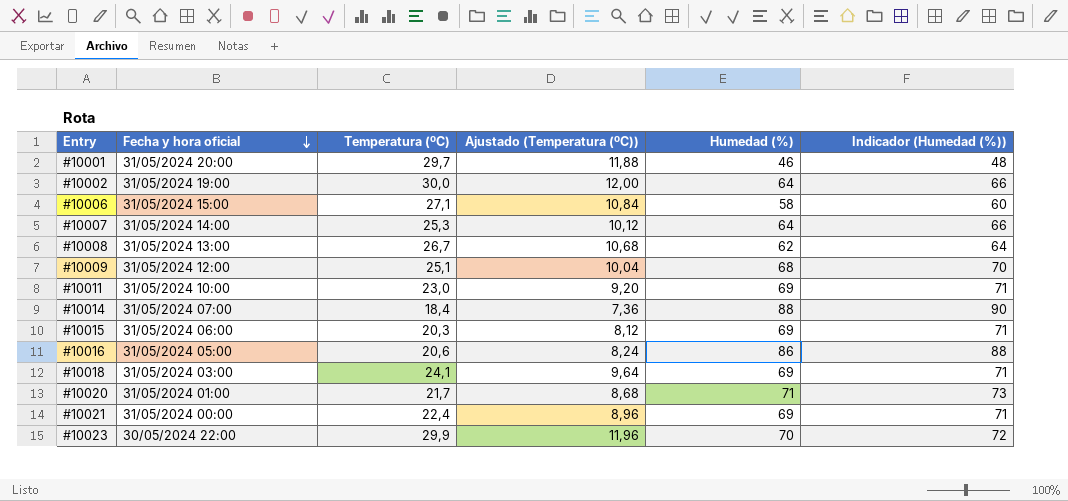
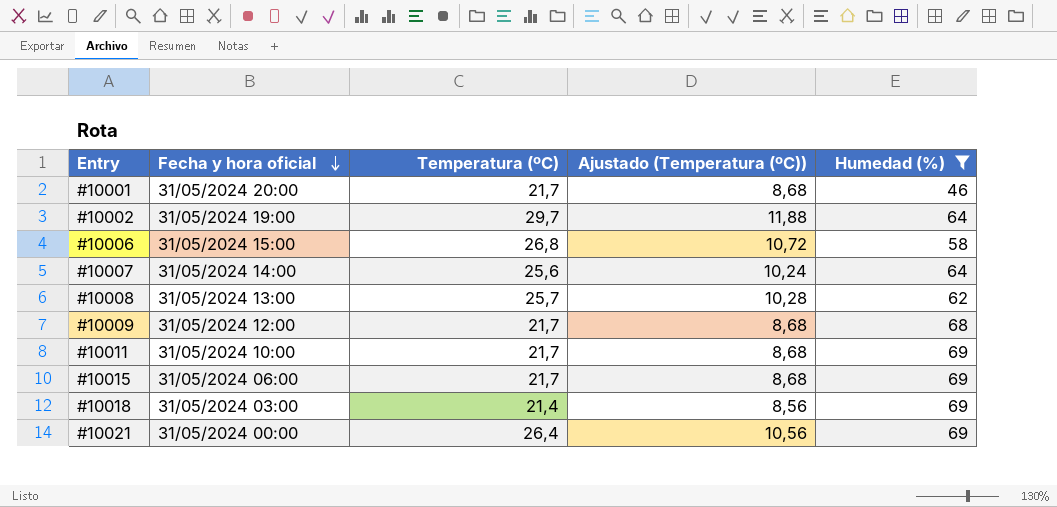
filter: none -> Humedad (%) <= 69
column Indicador (Humedad (%)) | formula: [Humedad (%)] + 2 -> none
#10001 | Temperatura (ºC): 29,7 -> 21,7
#10001 | Ajustado (Temperatura (ºC)): 11,88 -> 8,68
#10002 | Temperatura (ºC): 30,0 -> 29,7
#10002 | Ajustado (Temperatura (ºC)): 12,00 -> 11,88
#10006 | Temperatura (ºC): 27,1 -> 26,8
#10006 | Ajustado (Temperatura (ºC)): 10,84 -> 10,72
#10007 | Temperatura (ºC): 25,3 -> 25,6
#10007 | Ajustado (Temperatura (ºC)): 10,12 -> 10,24
#10008 | Temperatura (ºC): 26,7 -> 25,7
#10008 | Ajustado (Temperatura (ºC)): 10,68 -> 10,28
#10009 | Temperatura (ºC): 25,1 -> 21,7
#10009 | Ajustado (Temperatura (ºC)): 10,04 -> 8,68
#10011 | Temperatura (ºC): 23,0 -> 21,7
#10011 | Ajustado (Temperatura (ºC)): 9,20 -> 8,68
#10015 | Temperatura (ºC): 20,3 -> 21,7
#10015 | Ajustado (Temperatura (ºC)): 8,12 -> 8,68
#10018 | Temperatura (ºC): 24,1 -> 21,4
#10018 | Ajustado (Temperatura (ºC)): 9,64 -> 8,56
#10021 | Temperatura (ºC): 22,4 -> 26,4
#10021 | Ajustado (Temperatura (ºC)): 8,96 -> 10,56

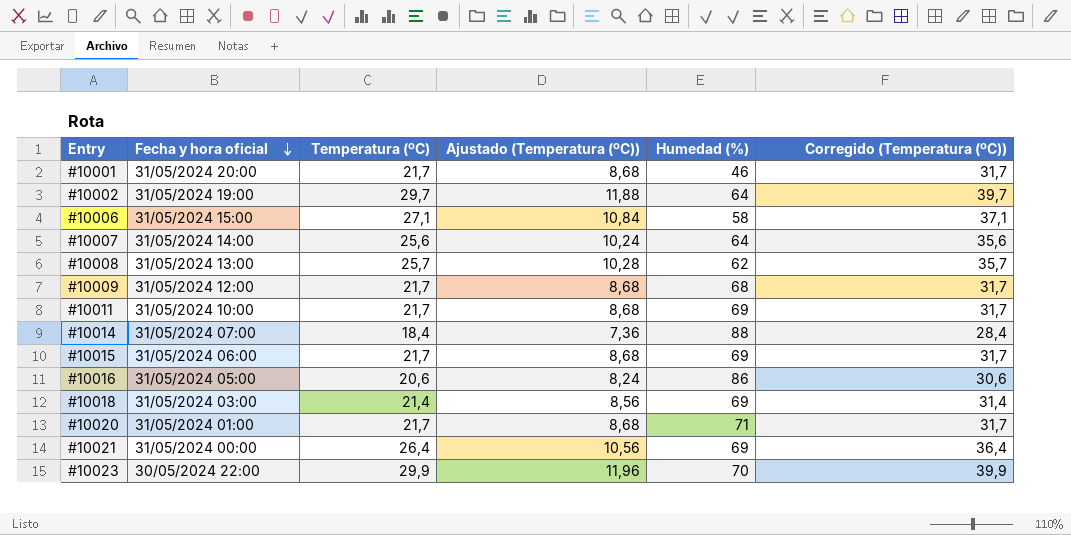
filter: Humedad (%) <= 69 -> none
column Corregido (Temperatura (ºC)) | formula: none -> [Temperatura (ºC)] + 10
#10006 | Temperatura (ºC): 26,8 -> 27,1
#10006 | Ajustado (Temperatura (ºC)): 10,72 -> 10,84

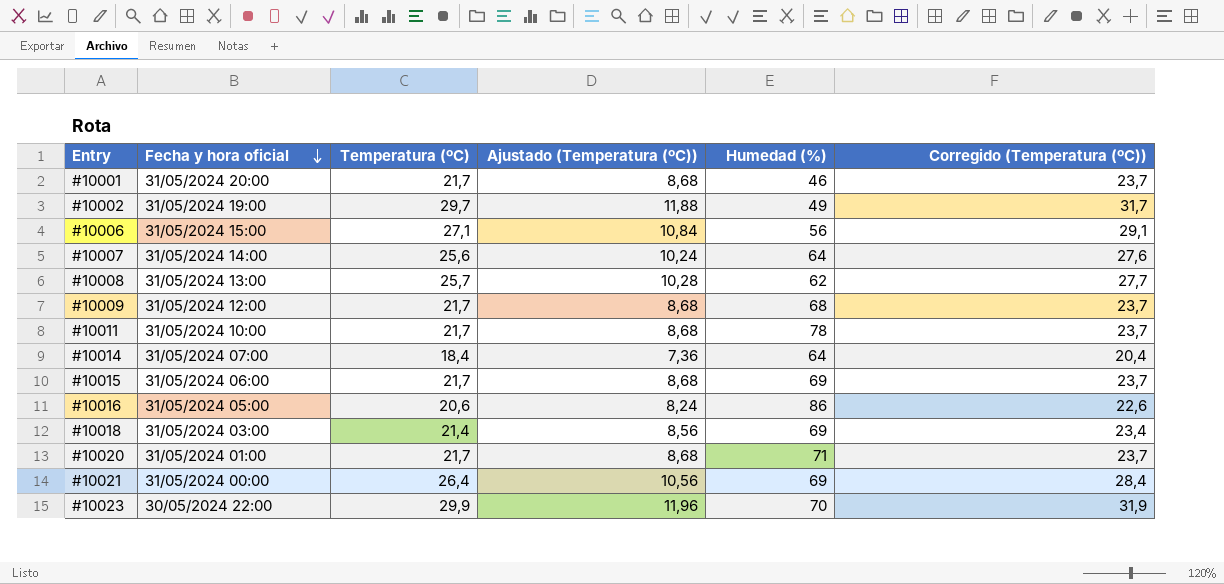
column Corregido (Temperatura (ºC)) | formula: [Temperatura (ºC)] + 10 -> [Temperatura (ºC)] + 2
#10002 | Humedad (%): 64 -> 49
#10006 | Humedad (%): 58 -> 56
#10011 | Humedad (%): 69 -> 78
#10014 | Humedad (%): 88 -> 64

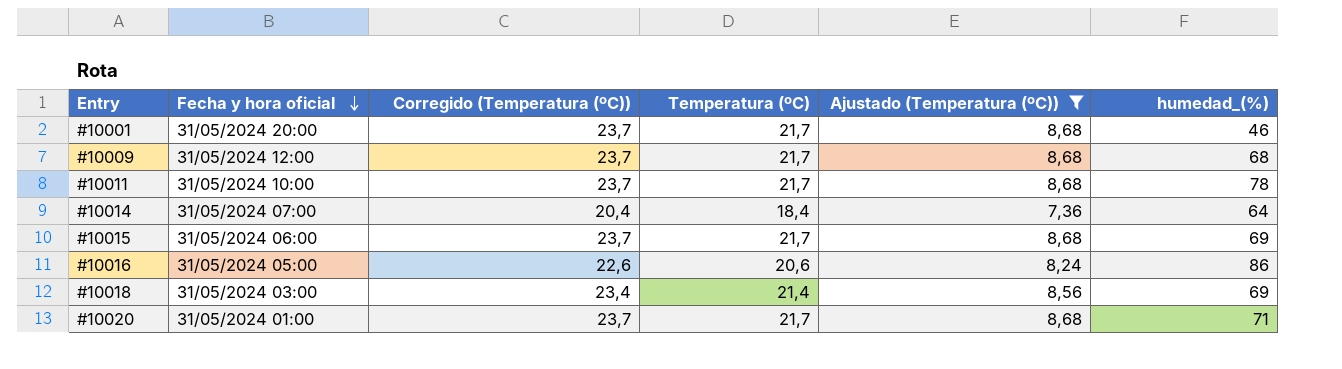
filter: none -> Ajustado (Temperatura (ºC)) <= 8,68
column Corregido (Temperatura (ºC)) | position: 6 -> 3
column name: Humedad (%) -> humedad_(%)

